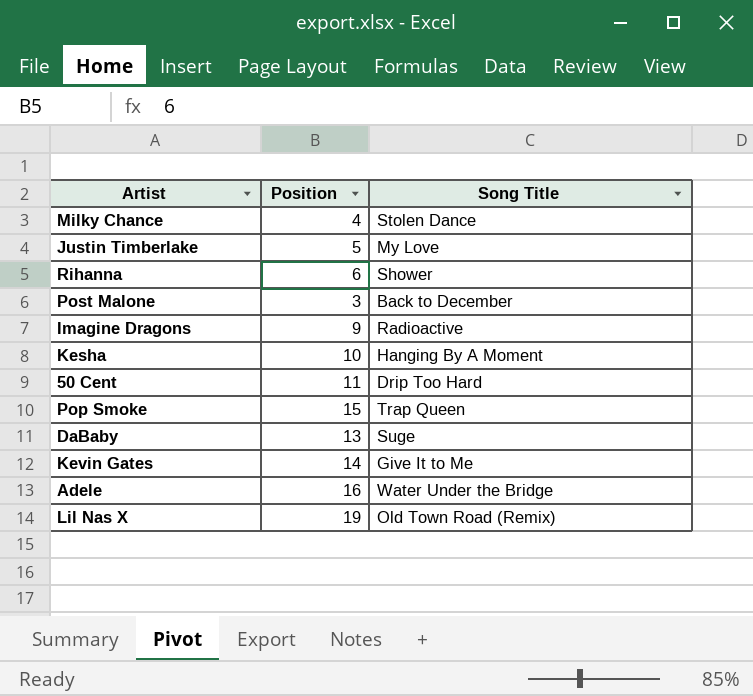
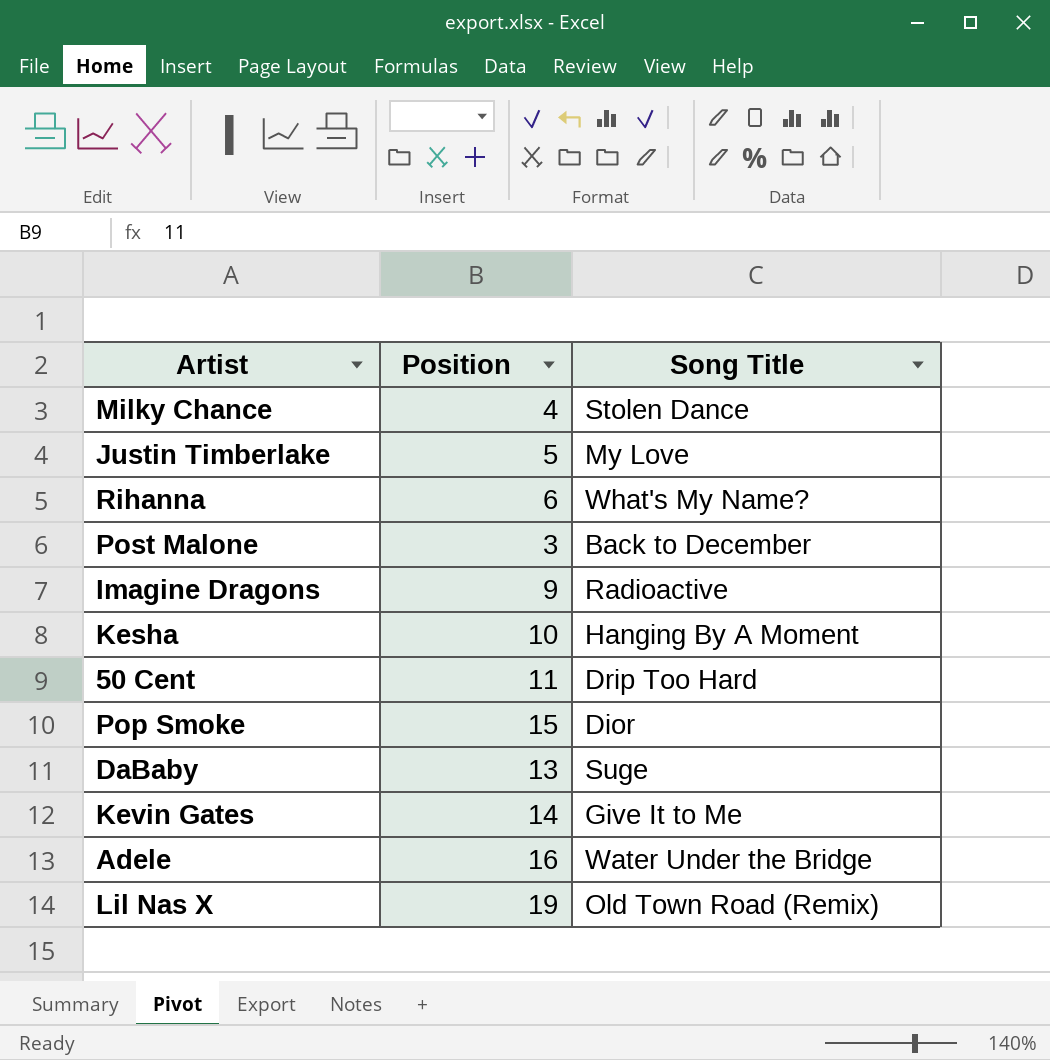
Rihanna | Song Title: Shower -> What's My Name?
Pop Smoke | Song Title: Trap Queen -> Dior

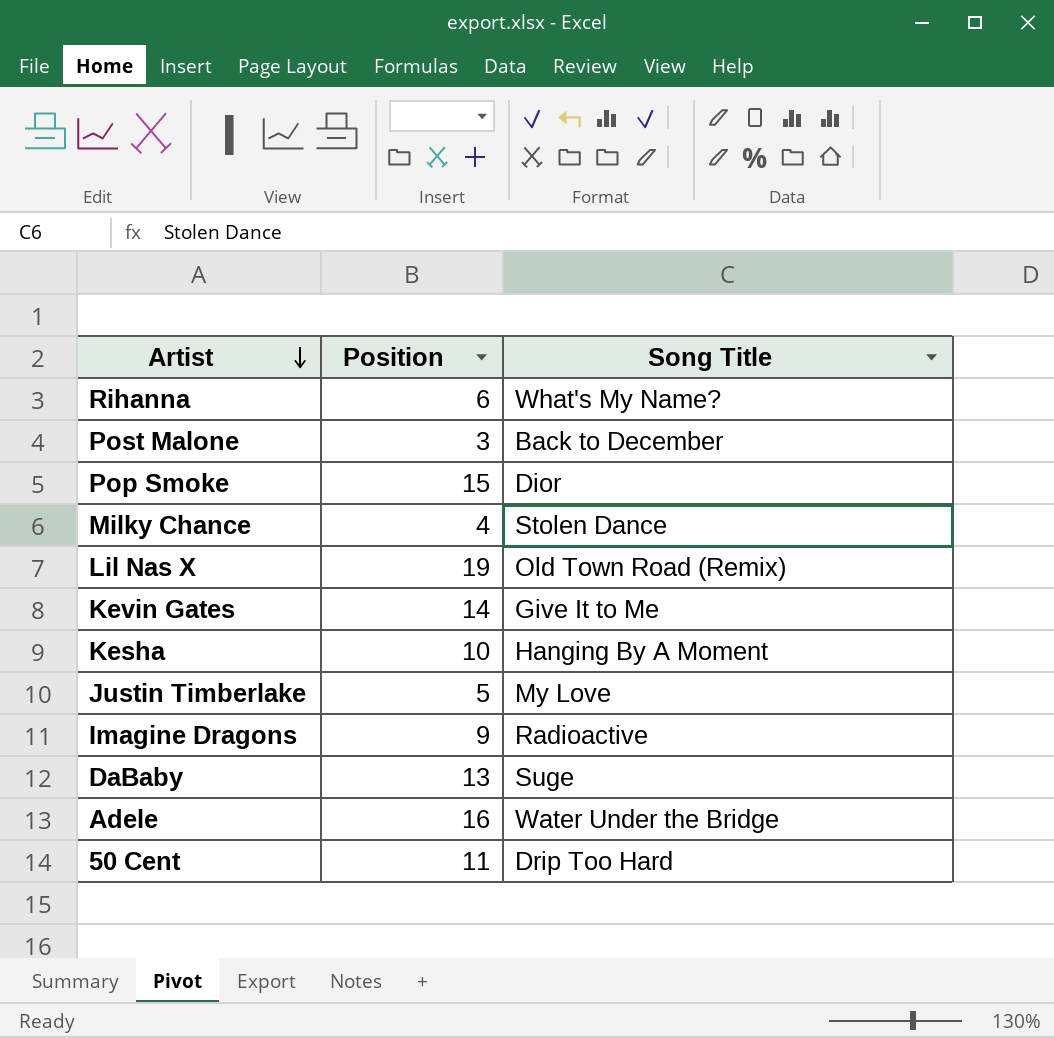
row order: none -> Artist descending

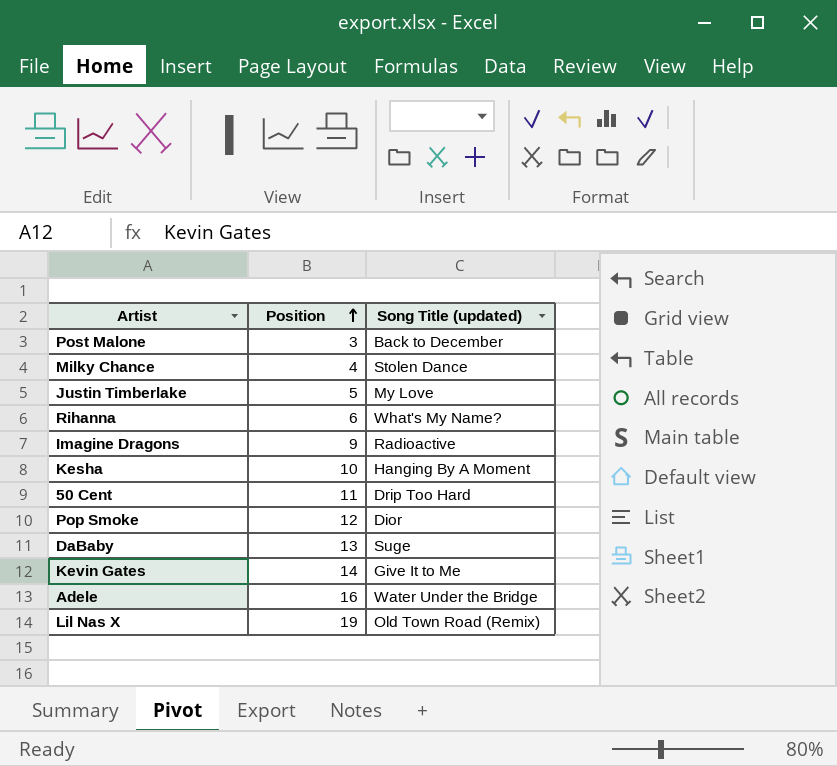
row order: Artist descending -> Position ascending
column name: Song Title -> Song Title (updated)
Pop Smoke | Position: 15 -> 12

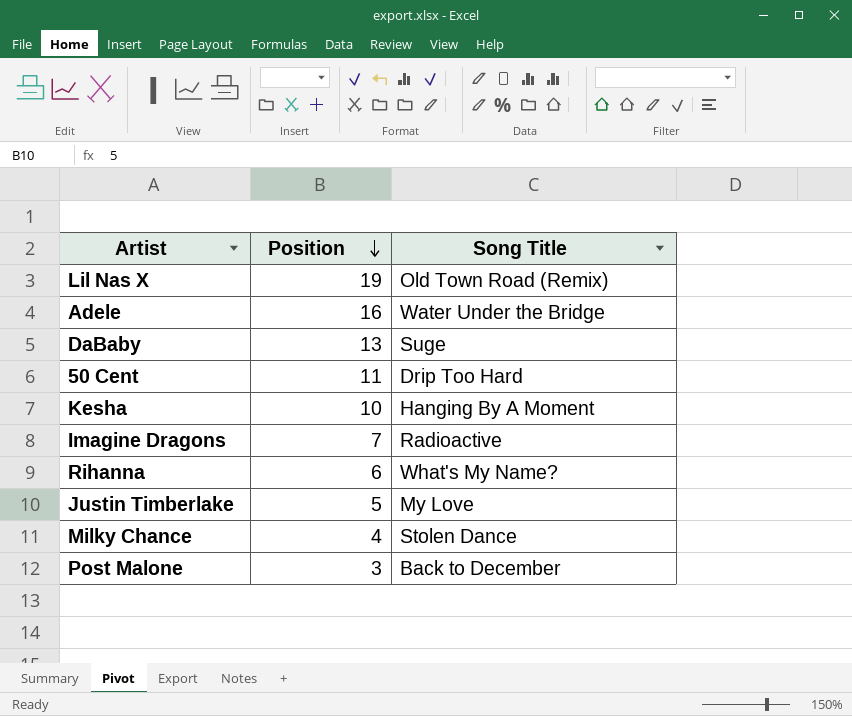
row order: Position ascending -> Position descending
column name: Song Title (updated) -> Song Title
row Pop Smoke: 12 | Dior -> none
row Kevin Gates: 14 | Give It to Me -> none
Imagine Dragons | Position: 9 -> 7

